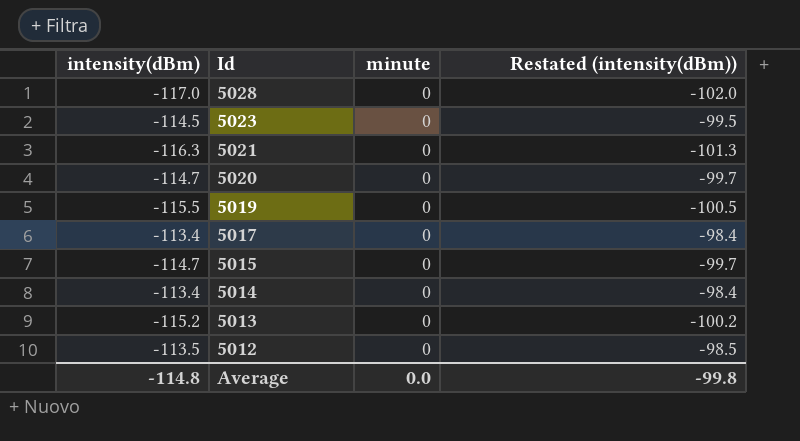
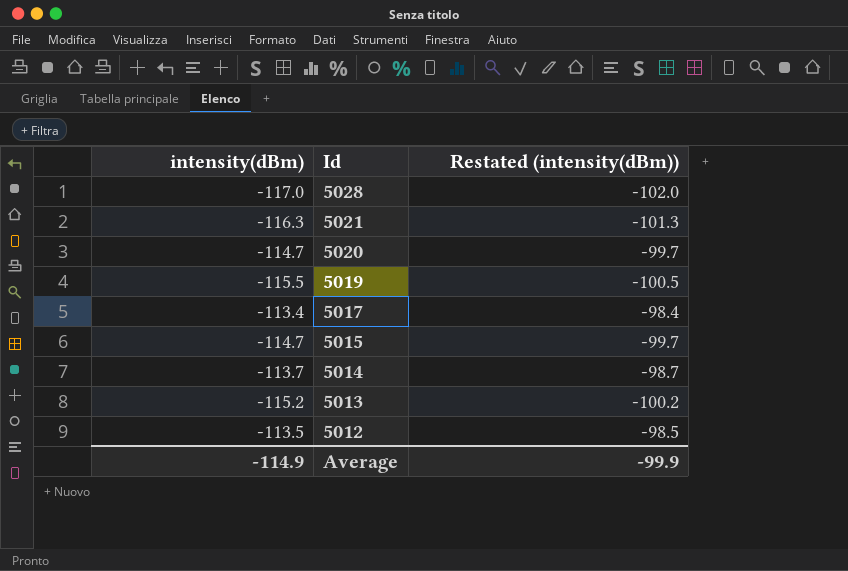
column minute | position: 3 -> none
row 5023: -114.5 | 0 | -99.5 -> none
5014 | intensity(dBm): -113.4 -> -113.7
5014 | Restated (intensity(dBm)): -98.4 -> -98.7
Average | intensity(dBm): -114.8 -> -114.9
Average | Restated (intensity(dBm)): -99.8 -> -99.9

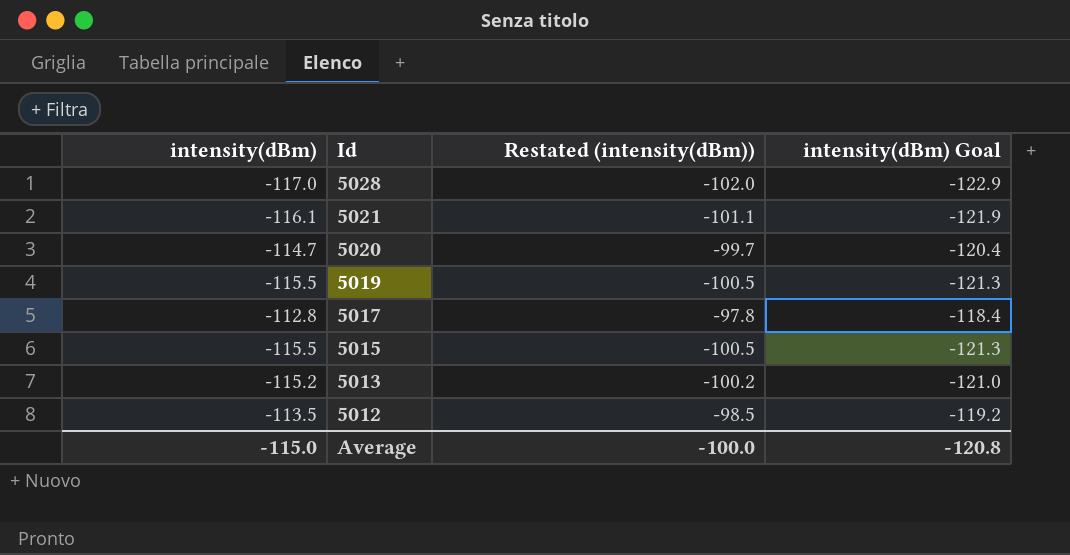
column intensity(dBm) Goal | formula: none -> [intensity(dBm)] * 1.05
row 5014: -113.7 | -98.7 -> none
5021 | intensity(dBm): -116.3 -> -116.1
5021 | Restated (intensity(dBm)): -101.3 -> -101.1
5017 | intensity(dBm): -113.4 -> -112.8
5017 | Restated (intensity(dBm)): -98.4 -> -97.8
5015 | intensity(dBm): -114.7 -> -115.5
5015 | Restated (intensity(dBm)): -99.7 -> -100.5
Average | intensity(dBm): -114.9 -> -115.0
Average | Restated (intensity(dBm)): -99.9 -> -100.0

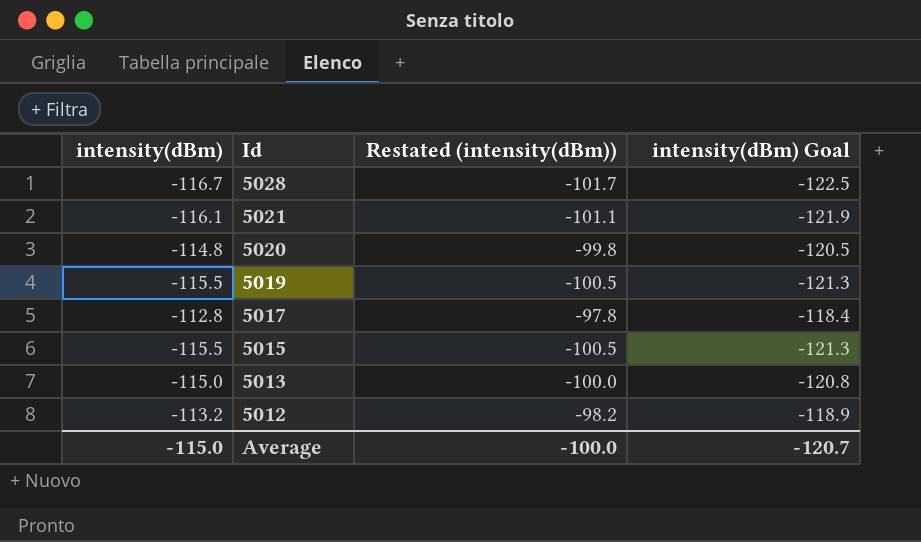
5028 | intensity(dBm): -117.0 -> -116.7
5028 | Restated (intensity(dBm)): -102.0 -> -101.7
5028 | intensity(dBm) Goal: -122.9 -> -122.5
5020 | intensity(dBm): -114.7 -> -114.8
5020 | Restated (intensity(dBm)): -99.7 -> -99.8
5020 | intensity(dBm) Goal: -120.4 -> -120.5
5013 | intensity(dBm): -115.2 -> -115.0
5013 | Restated (intensity(dBm)): -100.2 -> -100.0
5013 | intensity(dBm) Goal: -121.0 -> -120.8
5012 | intensity(dBm): -113.5 -> -113.2
5012 | Restated (intensity(dBm)): -98.5 -> -98.2
5012 | intensity(dBm) Goal: -119.2 -> -118.9
Average | intensity(dBm) Goal: -120.8 -> -120.7

